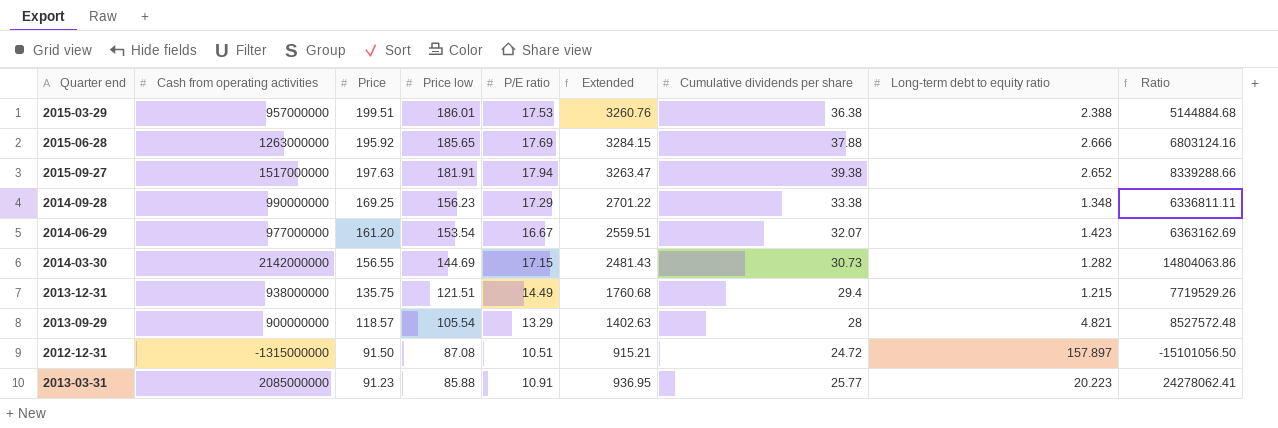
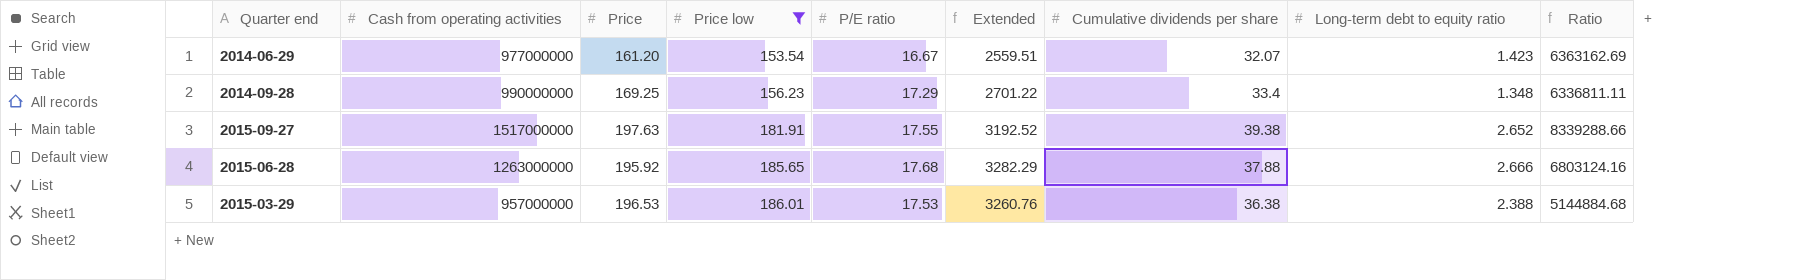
filter: none -> Price low >= 153.54
row order: Price low descending -> Price low ascending
2014-09-28 | Cumulative dividends per share: 33.38 -> 33.4
2015-09-27 | P/E ratio: 17.94 -> 17.55
2015-09-27 | Extended: 3263.47 -> 3192.52
2015-06-28 | P/E ratio: 17.69 -> 17.68
2015-06-28 | Extended: 3284.15 -> 3282.29
2015-03-29 | Price: 199.51 -> 196.53

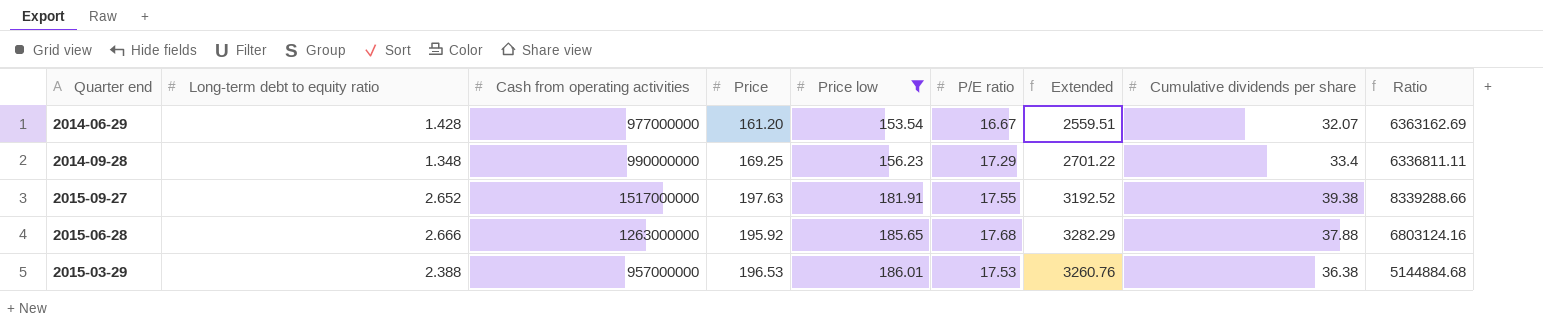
column Long-term debt to equity ratio | position: 8 -> 2
2014-06-29 | Long-term debt to equity ratio: 1.423 -> 1.428

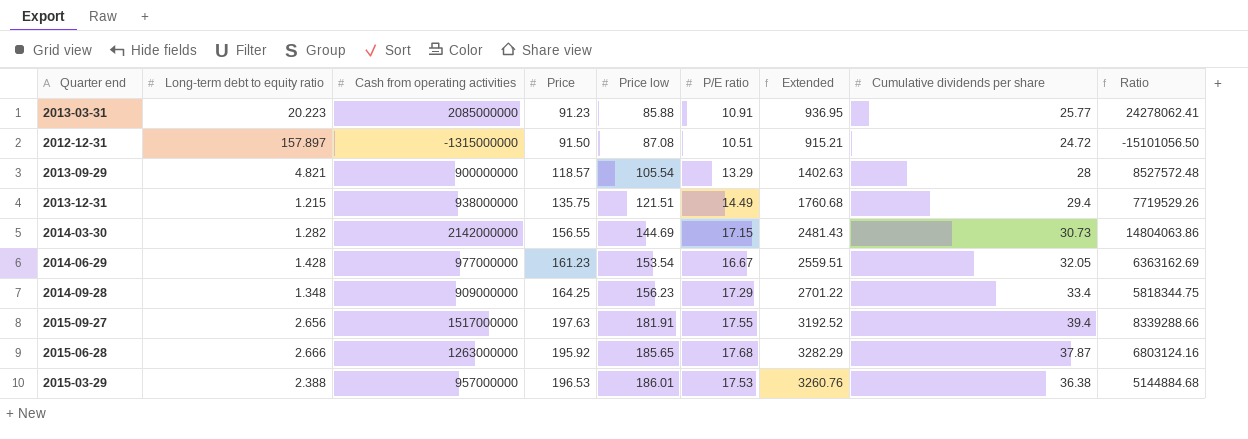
filter: Price low >= 153.54 -> none
2014-06-29 | Price: 161.20 -> 161.23
2014-06-29 | Cumulative dividends per share: 32.07 -> 32.05
2014-09-28 | Cash from operating activities: 990000000 -> 909000000
2014-09-28 | Price: 169.25 -> 164.25
2014-09-28 | Ratio: 6336811.11 -> 5818344.75
2015-09-27 | Long-term debt to equity ratio: 2.652 -> 2.656
2015-09-27 | Cumulative dividends per share: 39.38 -> 39.4
2015-06-28 | Cumulative dividends per share: 37.88 -> 37.87

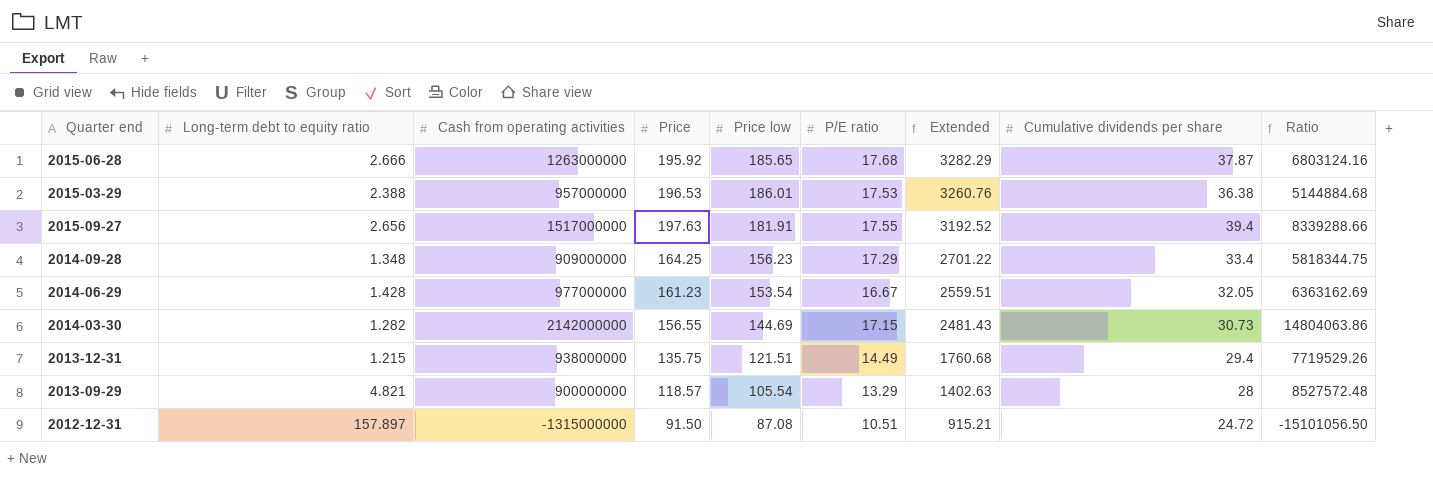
row order: Price low ascending -> Extended descending
row 2013-03-31: 20.223 | 2085000000 | 91.23 | 85.88 | 10.91 | 936.95 | 25.77 | 24278062.41 -> none

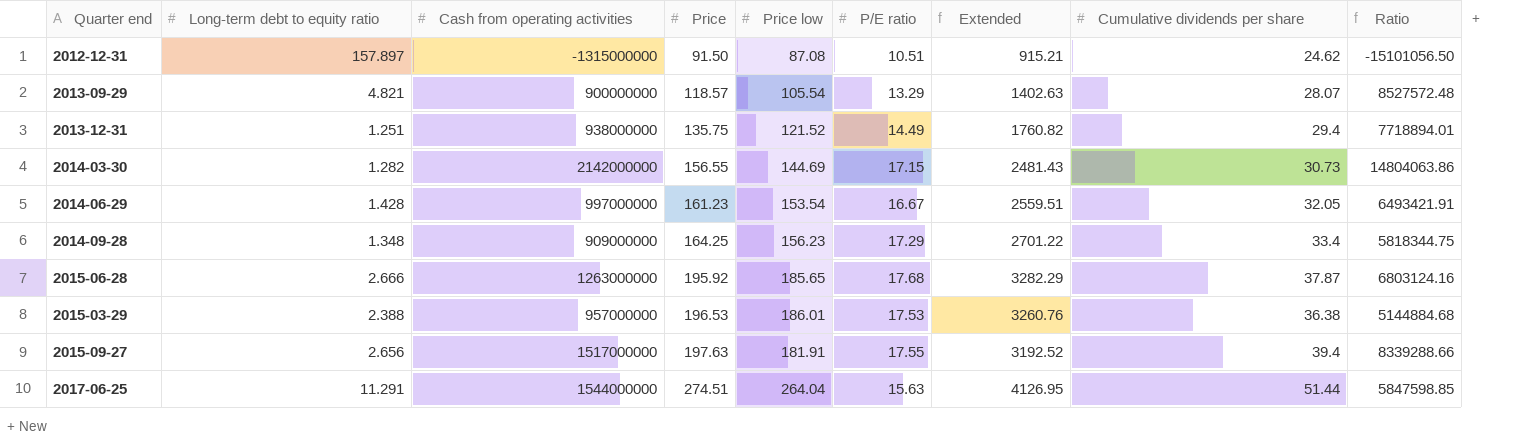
row order: Extended descending -> Price ascending
2012-12-31 | Cumulative dividends per share: 24.72 -> 24.62
2013-09-29 | Cumulative dividends per share: 28 -> 28.07
2013-12-31 | Long-term debt to equity ratio: 1.215 -> 1.251
2013-12-31 | Price low: 121.51 -> 121.52
2013-12-31 | Extended: 1760.68 -> 1760.82
2013-12-31 | Ratio: 7719529.26 -> 7718894.01
2014-06-29 | Cash from operating activities: 977000000 -> 997000000
2014-06-29 | Ratio: 6363162.69 -> 6493421.91
row 2017-06-25: none -> 11.291 | 1544000000 | 274.51 | 264.04 | 15.63 | 4126.95 | 51.44 | 5847598.85

